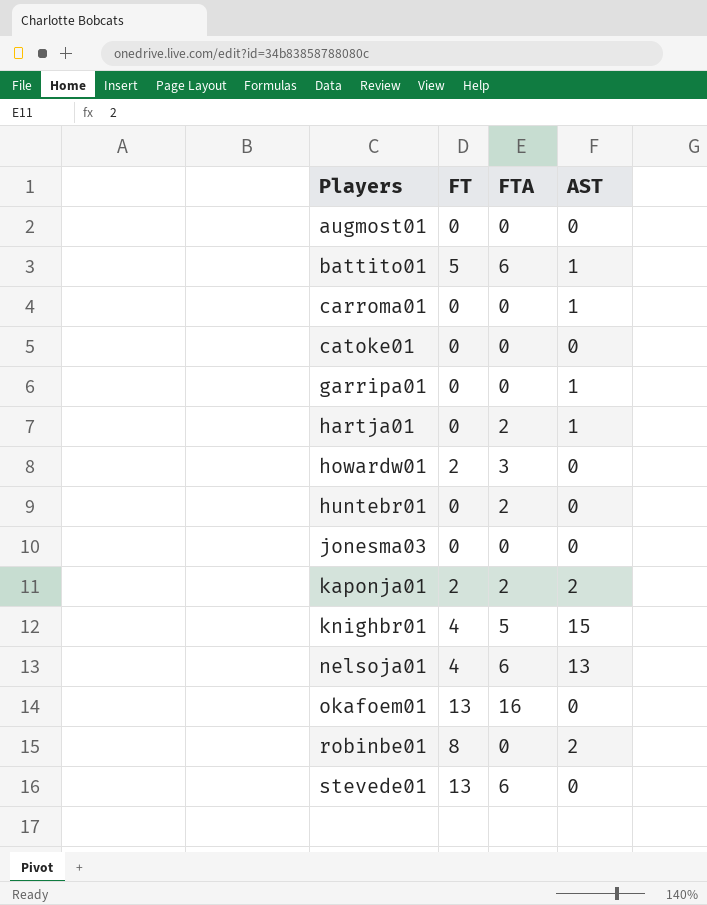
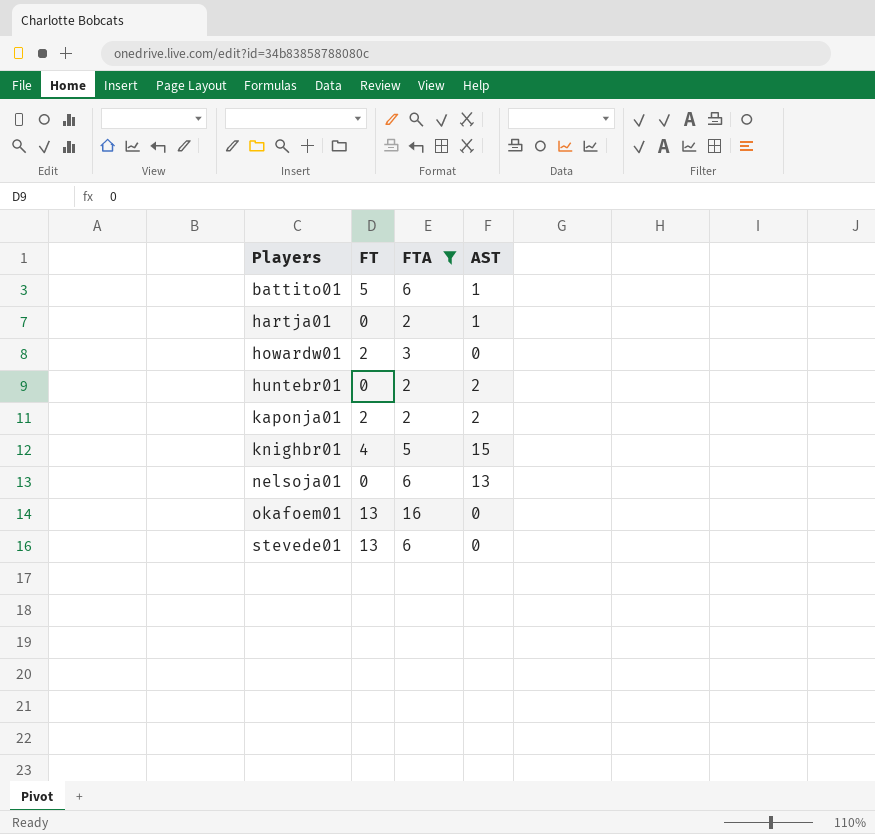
filter: none -> FTA != 0
huntebr01 | AST: 0 -> 2
nelsoja01 | FT: 4 -> 0

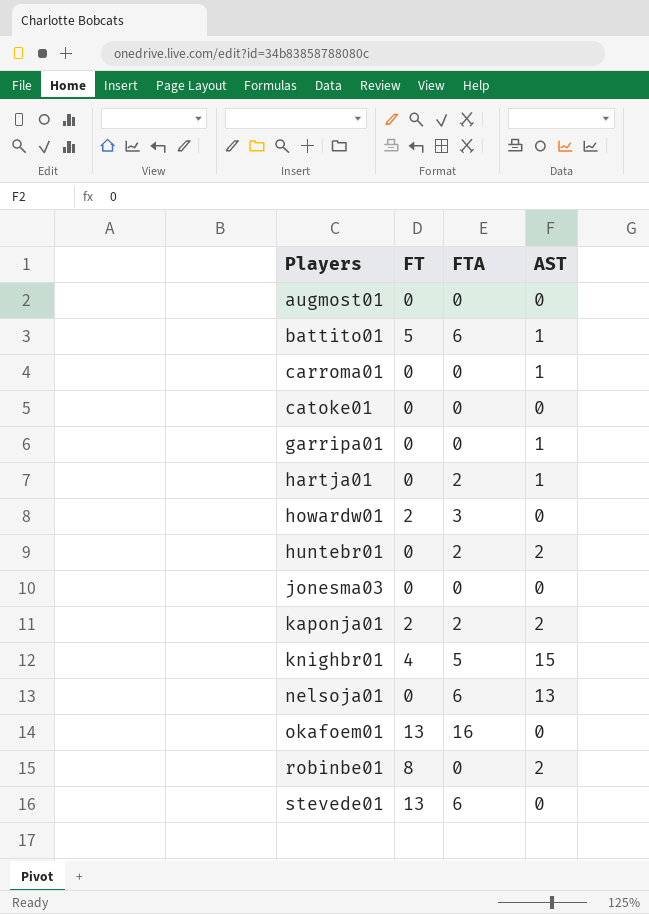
filter: FTA != 0 -> none

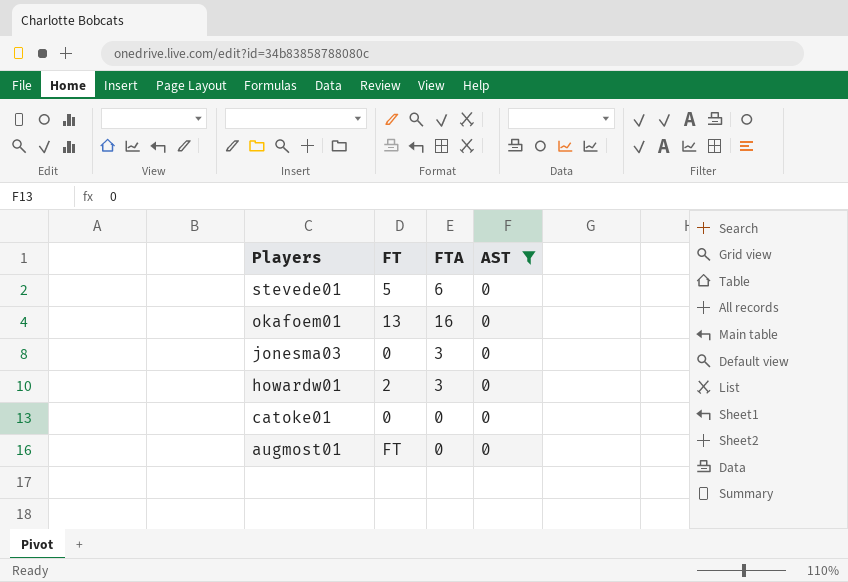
filter: none -> AST = 0
row order: Players ascending -> Players descending
stevede01 | FT: 13 -> 5
jonesma03 | FTA: 0 -> 3
augmost01 | FT: 0 -> FT

